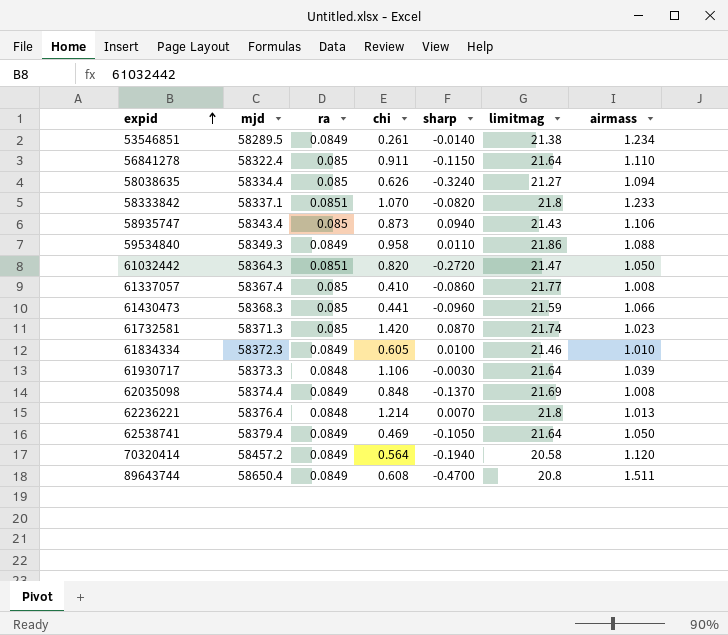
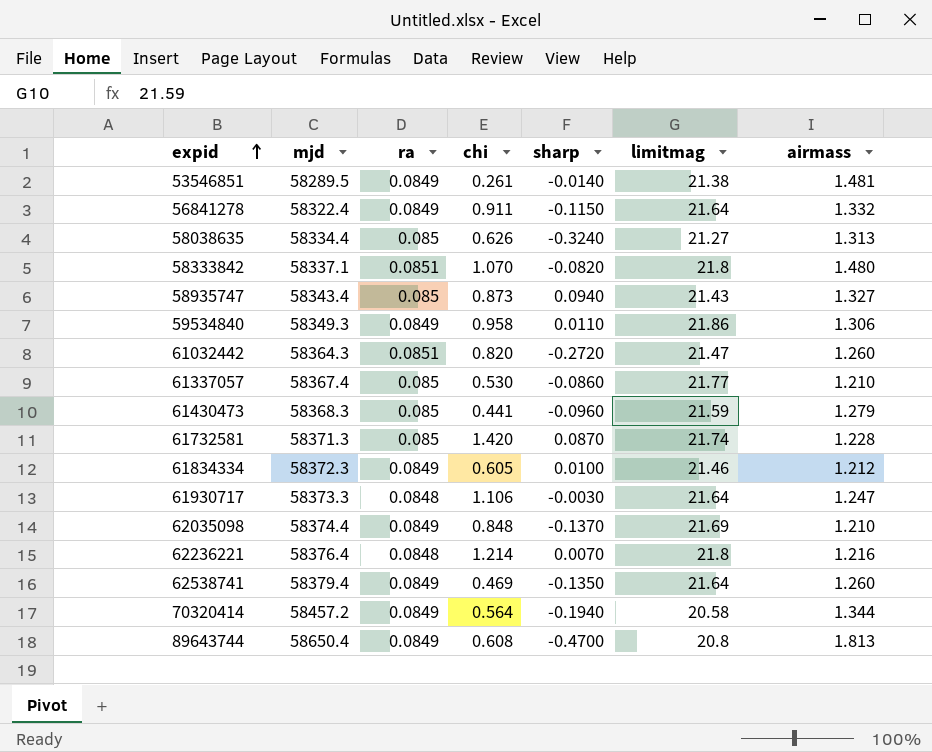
53546851 | airmass: 1.234 -> 1.481
56841278 | ra: 0.085 -> 0.0849
56841278 | airmass: 1.110 -> 1.332
58038635 | airmass: 1.094 -> 1.313
58333842 | airmass: 1.233 -> 1.480
58935747 | airmass: 1.106 -> 1.327
59534840 | airmass: 1.088 -> 1.306
61032442 | airmass: 1.050 -> 1.260
61337057 | chi: 0.410 -> 0.530
61337057 | airmass: 1.008 -> 1.210
61430473 | airmass: 1.066 -> 1.279
61732581 | airmass: 1.023 -> 1.228
61834334 | airmass: 1.010 -> 1.212
61930717 | airmass: 1.039 -> 1.247
62035098 | airmass: 1.008 -> 1.210
62236221 | airmass: 1.013 -> 1.216
62538741 | sharp: -0.1050 -> -0.1350
62538741 | airmass: 1.050 -> 1.260
70320414 | airmass: 1.120 -> 1.344
89643744 | airmass: 1.511 -> 1.813

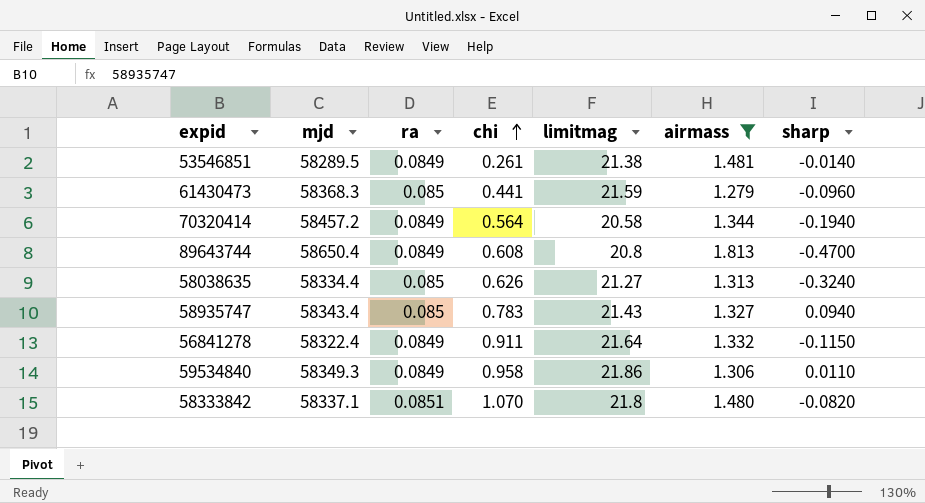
filter: none -> airmass >= 1.279
row order: expid ascending -> chi ascending
column sharp | position: 5 -> 7
58935747 | chi: 0.873 -> 0.783

